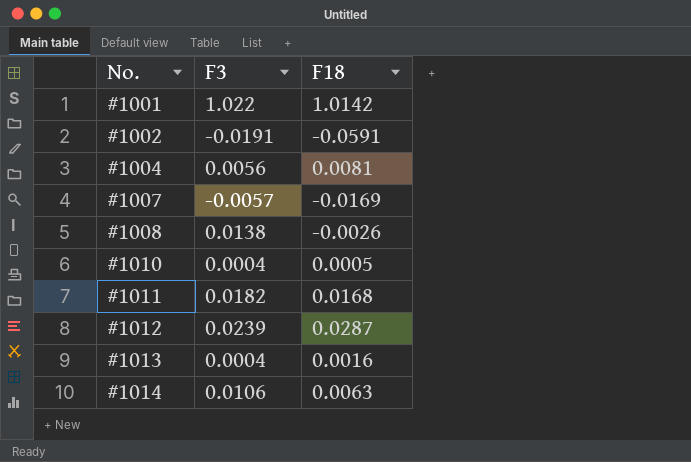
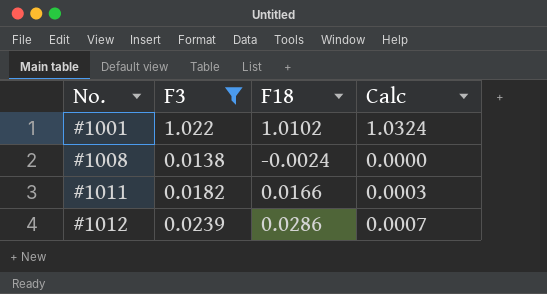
filter: none -> F3 >= 0.0138
column Calc | formula: none -> [F3] * [F18]
#1001 | F18: 1.0142 -> 1.0102
#1008 | F18: -0.0026 -> -0.0024
#1011 | F18: 0.0168 -> 0.0166
#1012 | F18: 0.0287 -> 0.0286

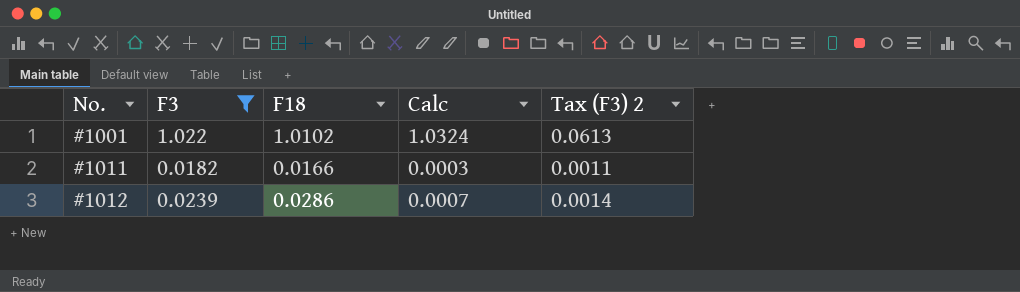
column Tax (F3) 2 | formula: none -> [F3] * 0.06
row #1008: 0.0138 | -0.0024 | 0.0000 -> none

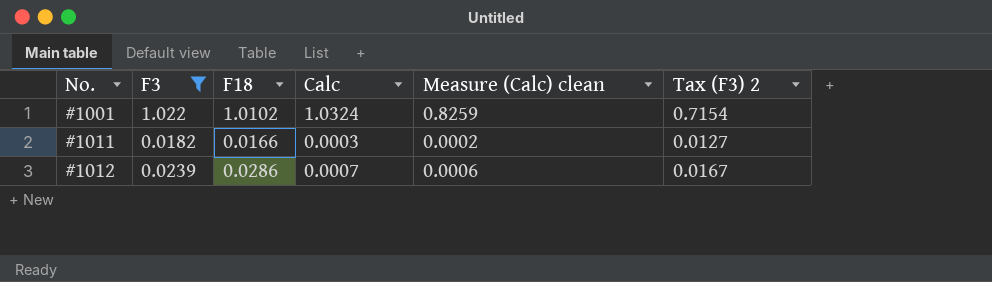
column Measure (Calc) clean | formula: none -> [Calc] * 0.8
column Tax (F3) 2 | formula: [F3] * 0.06 -> [F3] * 0.7

